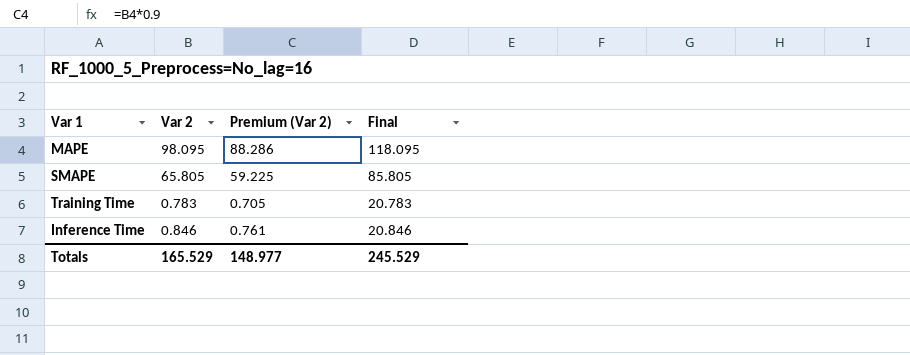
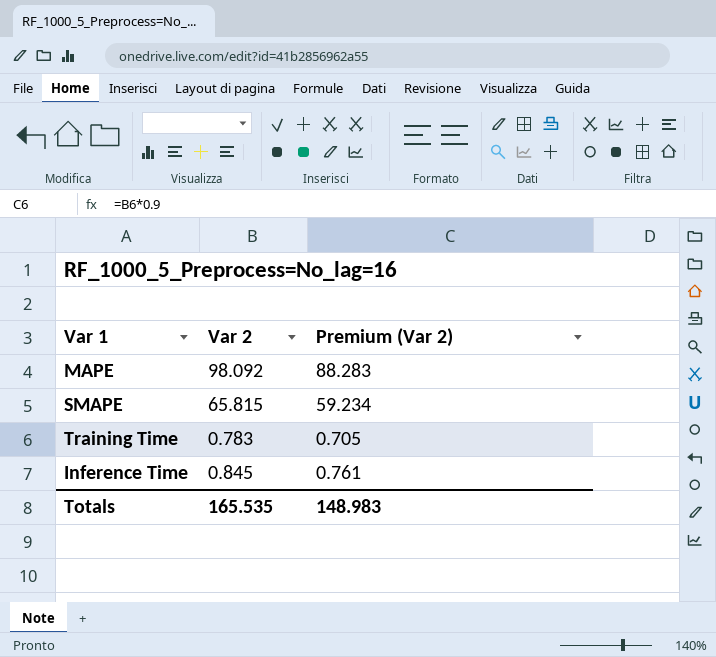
column Final | formula: [Var 2] + 20 -> none
MAPE | Var 2: 98.095 -> 98.092
MAPE | Premium (Var 2): 88.286 -> 88.283
SMAPE | Var 2: 65.805 -> 65.815
SMAPE | Premium (Var 2): 59.225 -> 59.234
Inference Time | Var 2: 0.846 -> 0.845
Totals | Var 2: 165.529 -> 165.535
Totals | Premium (Var 2): 148.977 -> 148.983

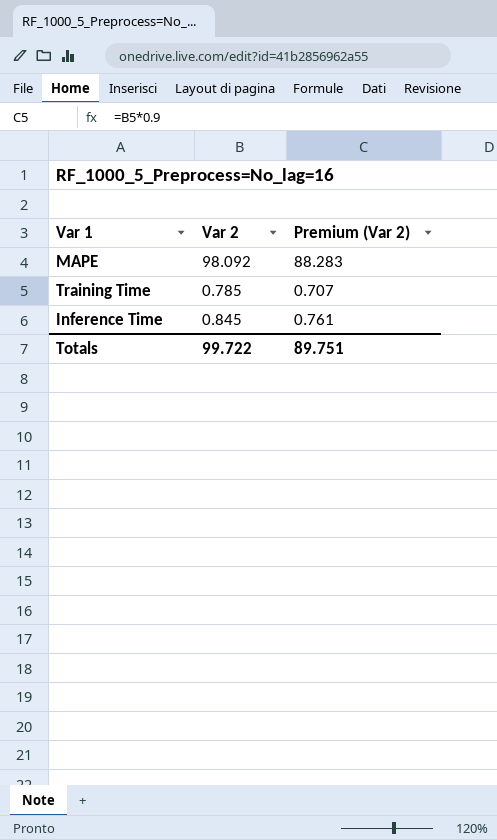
row SMAPE: 65.815 | 59.234 -> none
Training Time | Var 2: 0.783 -> 0.785
Training Time | Premium (Var 2): 0.705 -> 0.707
Totals | Var 2: 165.535 -> 99.722
Totals | Premium (Var 2): 148.983 -> 89.751

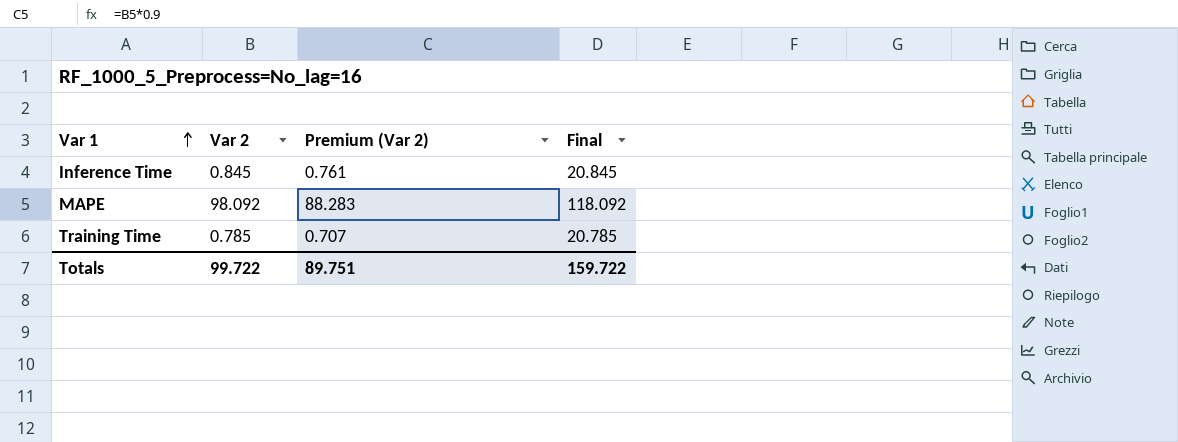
row order: none -> Var 1 ascending
column Final | formula: none -> [Var 2] + 20

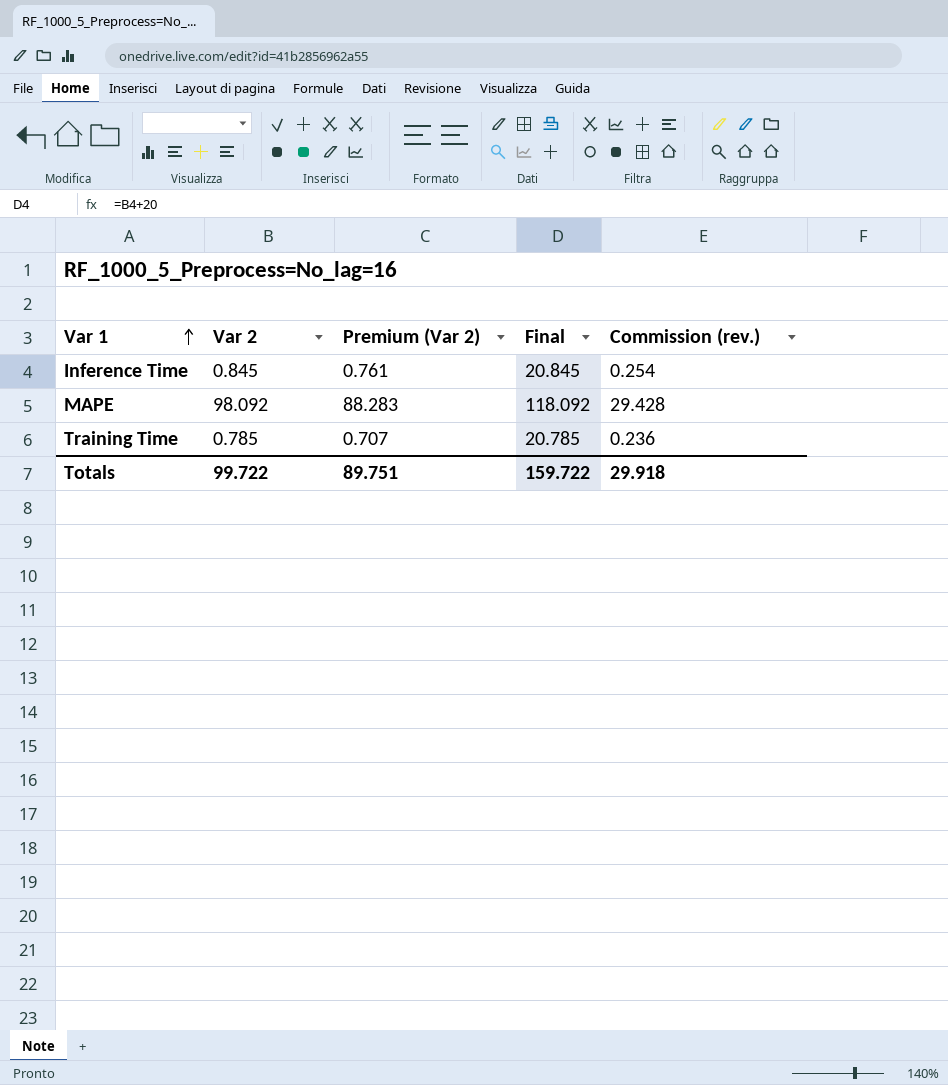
column Commission (rev.) | formula: none -> [Var 2] * 0.3

